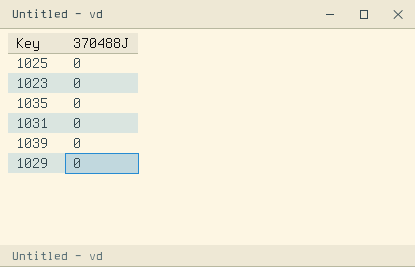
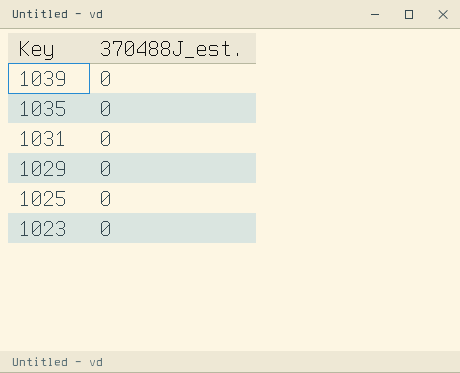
row order: none -> Key descending
column name: 370488J -> 370488J_est.

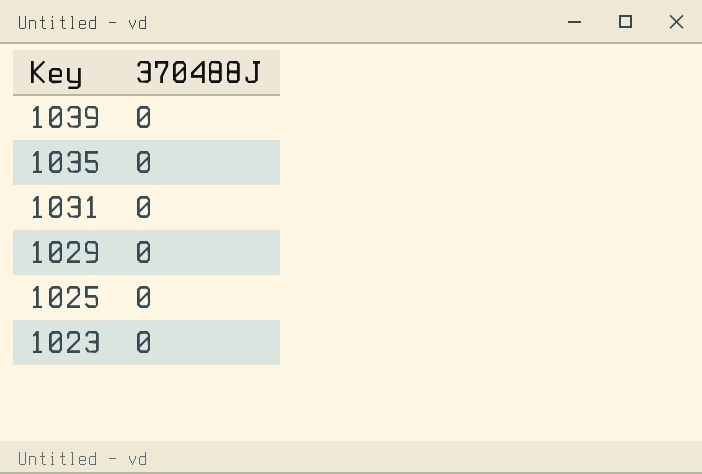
column name: 370488J_est. -> 370488J

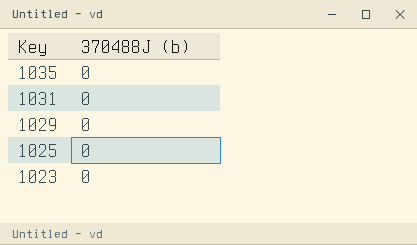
column name: 370488J -> 370488J (b)
row 1039: 0 -> none

